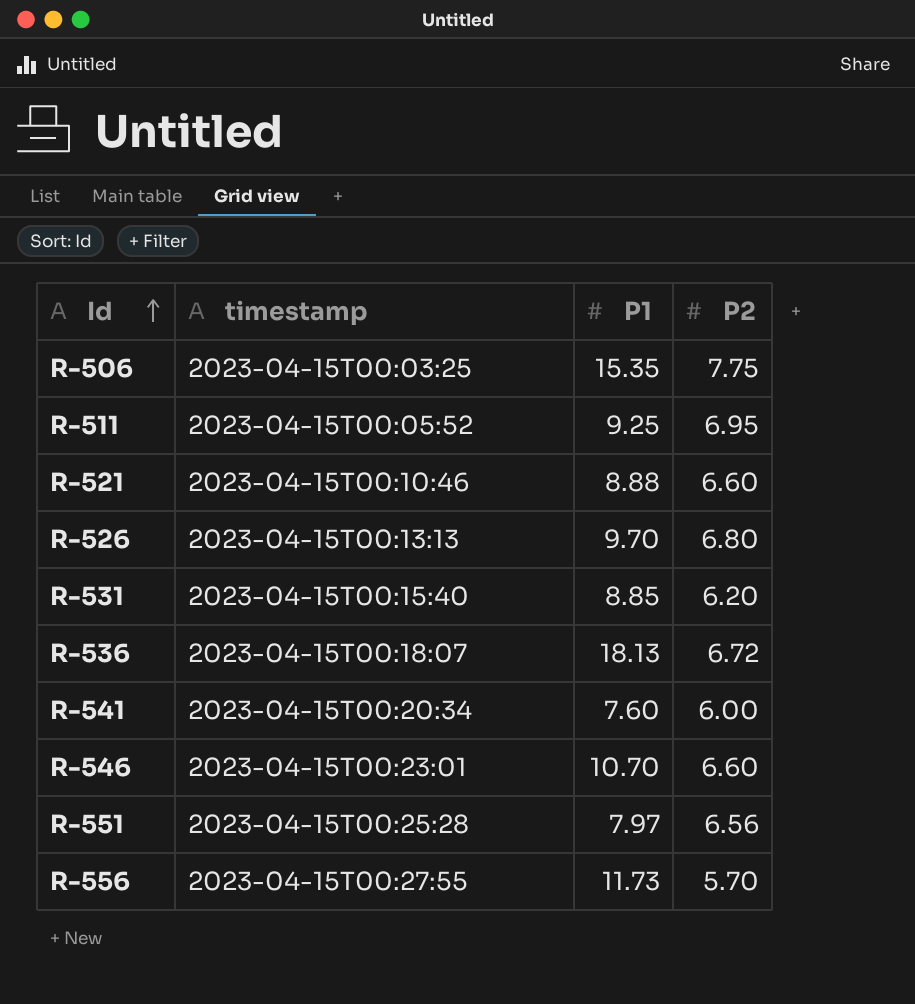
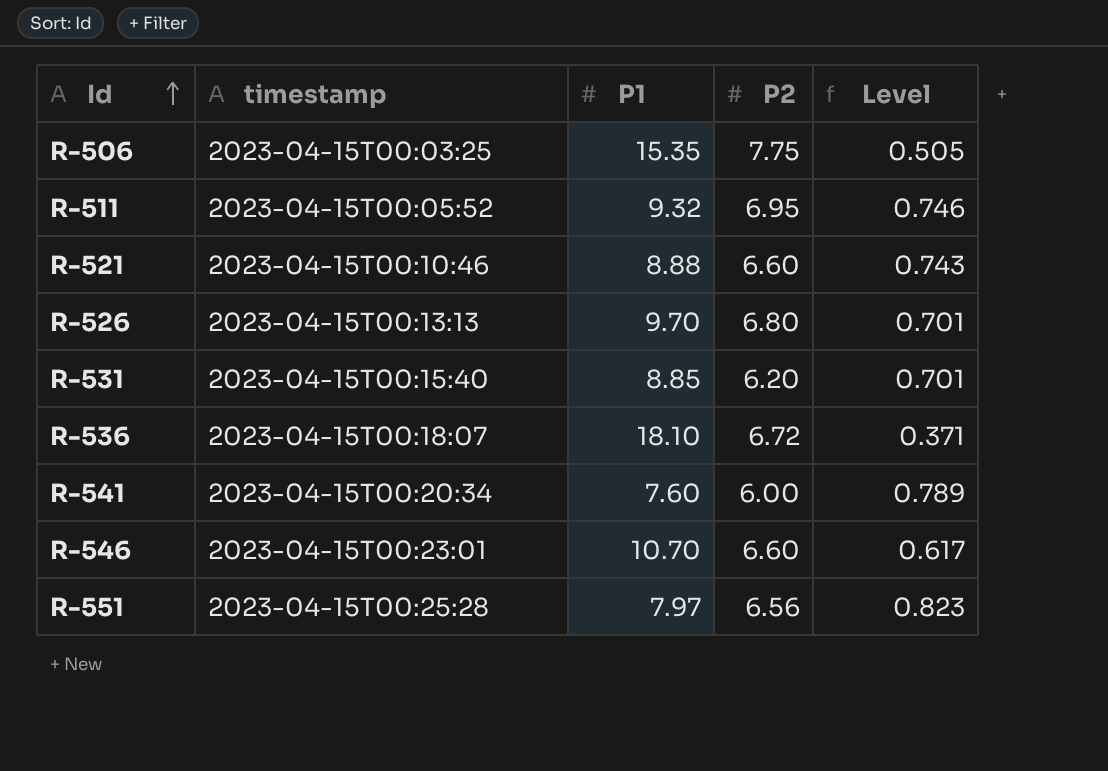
column Level | formula: none -> [P2] / [P1]
row R-556: 2023-04-15T00:27:55 | 11.73 | 5.70 -> none
R-511 | P1: 9.25 -> 9.32
R-536 | P1: 18.13 -> 18.10

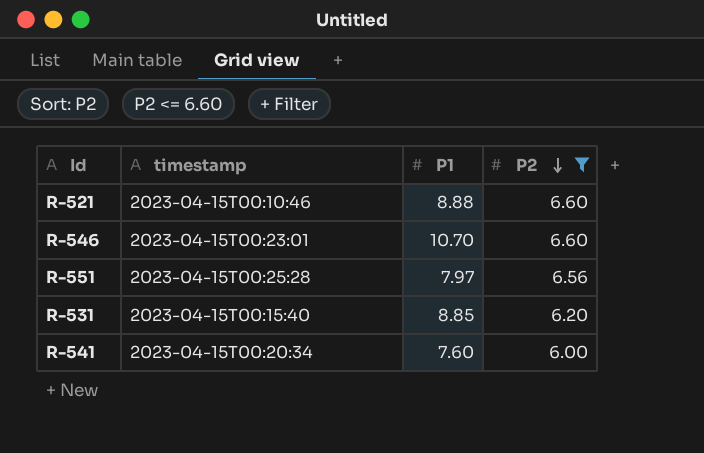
filter: none -> P2 <= 6.60
row order: Id ascending -> P2 descending
column Level | formula: [P2] / [P1] -> none

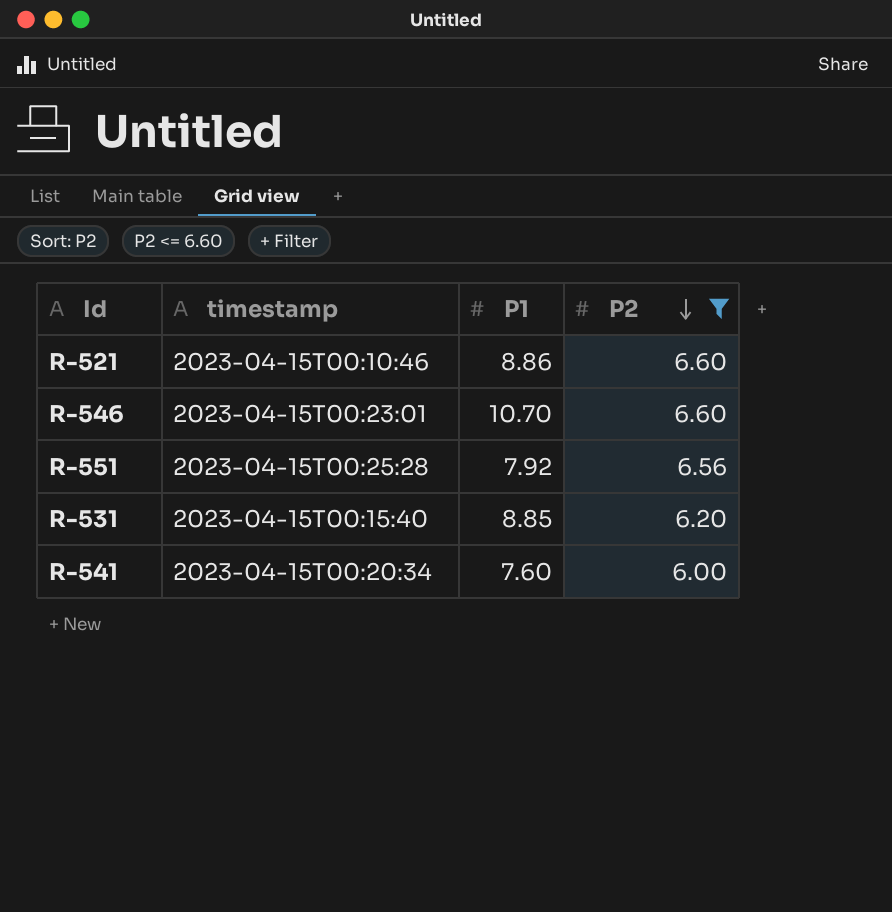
R-521 | P1: 8.88 -> 8.86
R-551 | P1: 7.97 -> 7.92

